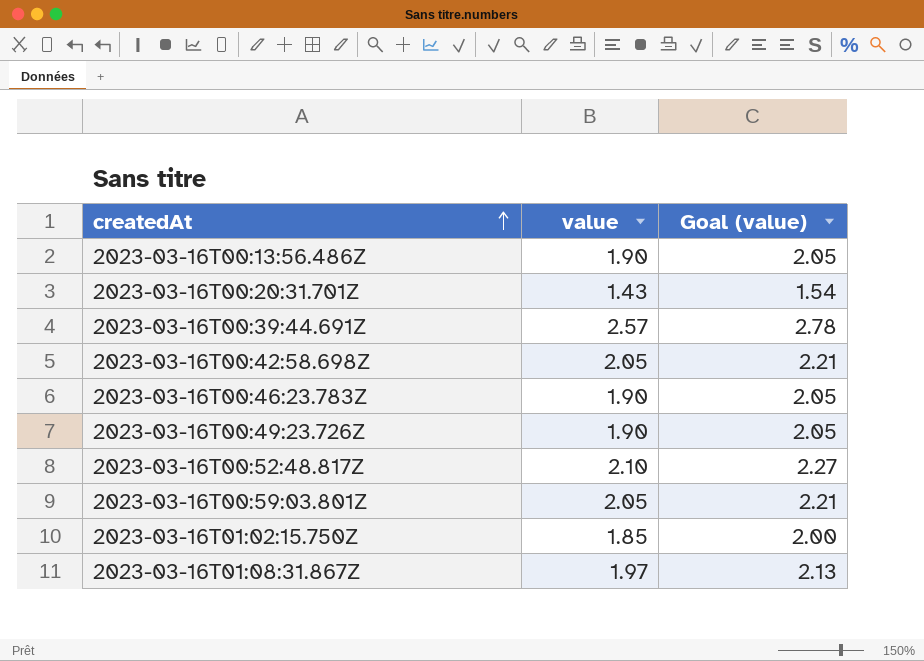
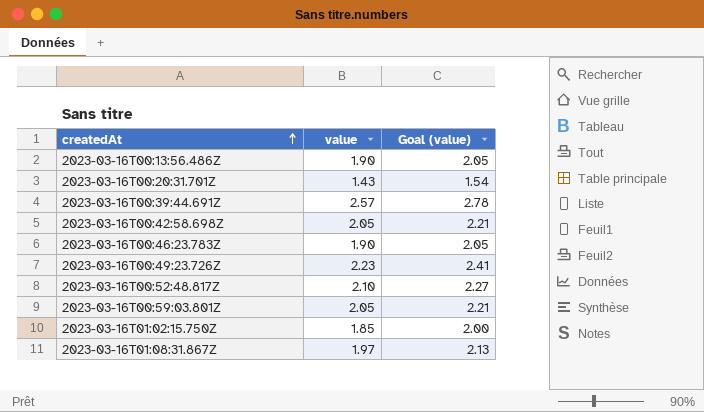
2023-03-16T00:49:23.726Z | value: 1.90 -> 2.23
2023-03-16T00:49:23.726Z | Goal (value): 2.05 -> 2.41

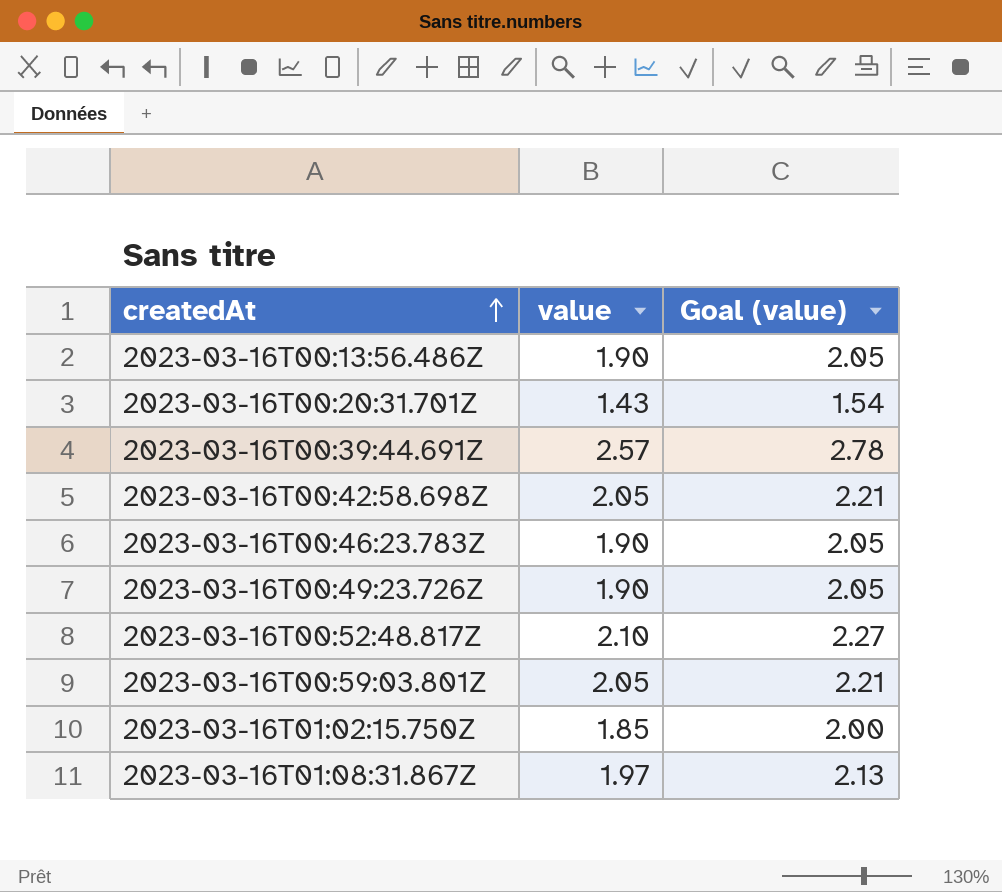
2023-03-16T00:49:23.726Z | value: 2.23 -> 1.90
2023-03-16T00:49:23.726Z | Goal (value): 2.41 -> 2.05

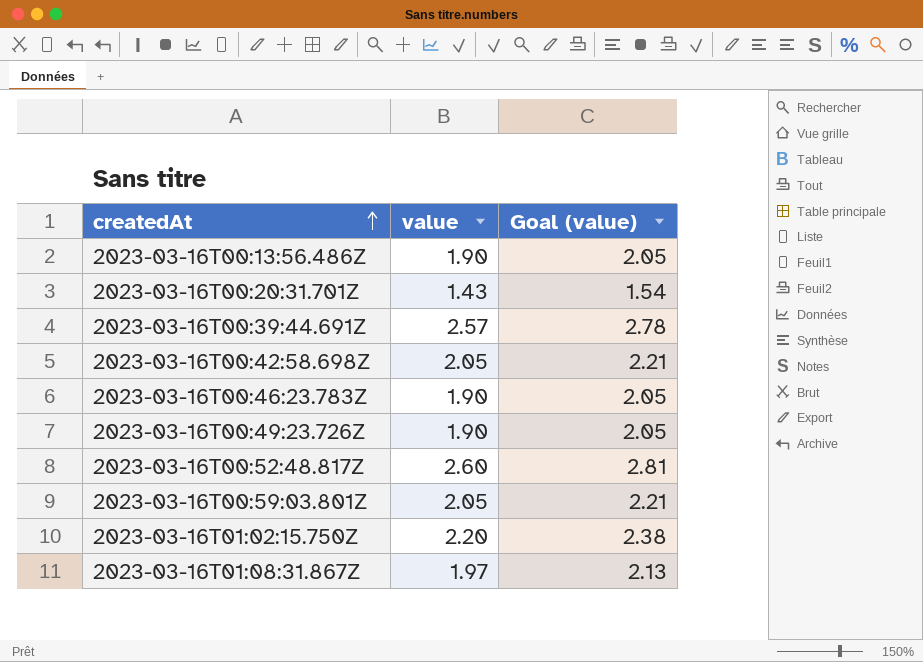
2023-03-16T00:52:48.817Z | value: 2.10 -> 2.60
2023-03-16T00:52:48.817Z | Goal (value): 2.27 -> 2.81
2023-03-16T01:02:15.750Z | value: 1.85 -> 2.20
2023-03-16T01:02:15.750Z | Goal (value): 2.00 -> 2.38

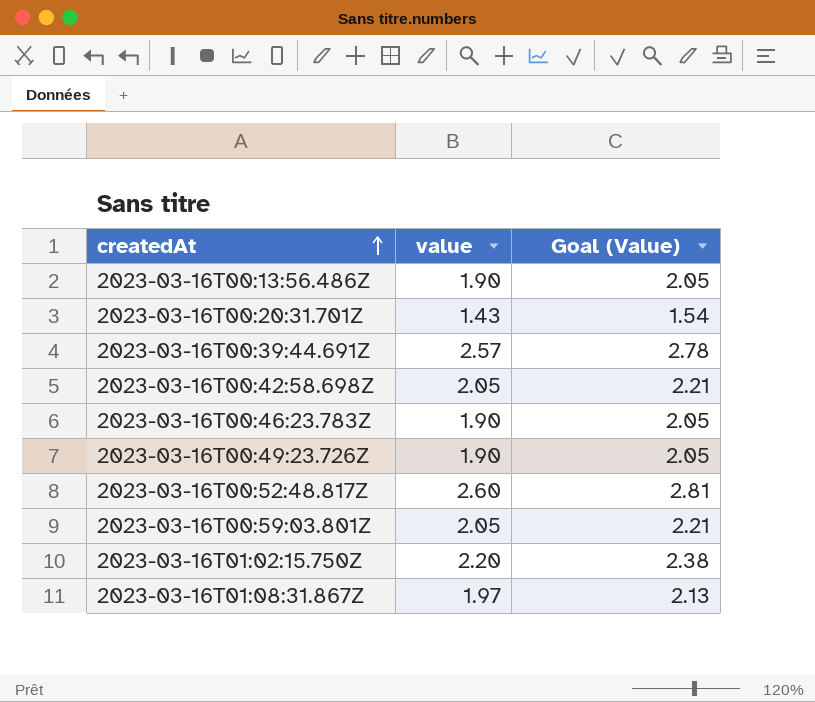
column name: Goal (value) -> Goal (Value)

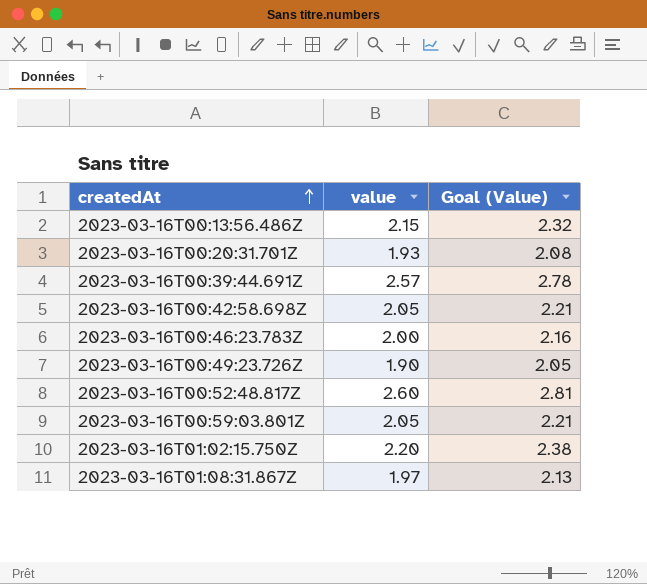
2023-03-16T00:13:56.486Z | value: 1.90 -> 2.15
2023-03-16T00:13:56.486Z | Goal (Value): 2.05 -> 2.32
2023-03-16T00:20:31.701Z | value: 1.43 -> 1.93
2023-03-16T00:20:31.701Z | Goal (Value): 1.54 -> 2.08
2023-03-16T00:46:23.783Z | value: 1.90 -> 2.00
2023-03-16T00:46:23.783Z | Goal (Value): 2.05 -> 2.16

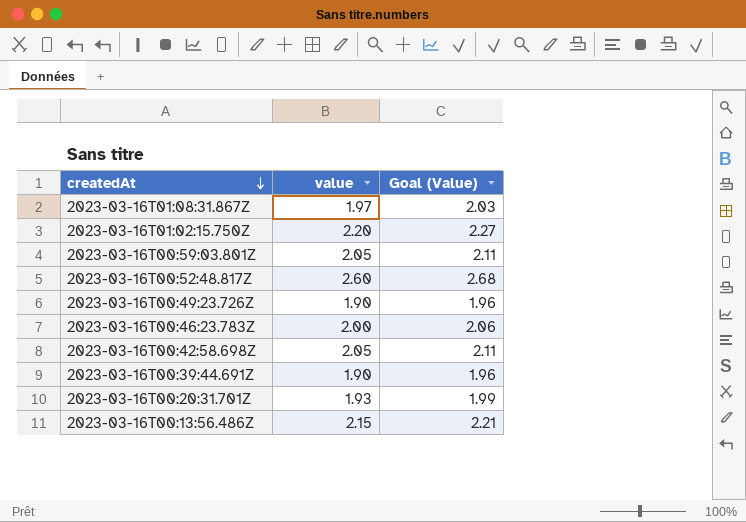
row order: createdAt ascending -> createdAt descending
column Goal (Value) | formula: [value] * 1.08 -> [value] * 1.03
2023-03-16T00:39:44.691Z | value: 2.57 -> 1.90

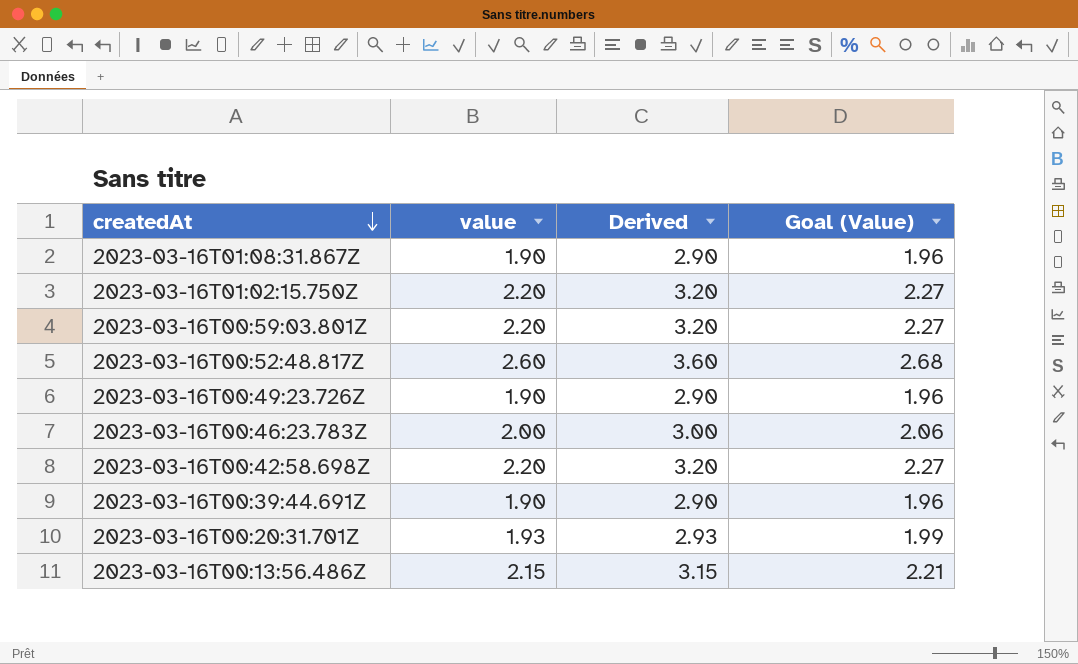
column Derived | formula: none -> [value] + 1
2023-03-16T01:08:31.867Z | value: 1.97 -> 1.90
2023-03-16T01:08:31.867Z | Goal (Value): 2.03 -> 1.96
2023-03-16T00:59:03.801Z | value: 2.05 -> 2.20
2023-03-16T00:59:03.801Z | Goal (Value): 2.11 -> 2.27
2023-03-16T00:42:58.698Z | value: 2.05 -> 2.20
2023-03-16T00:42:58.698Z | Goal (Value): 2.11 -> 2.27

